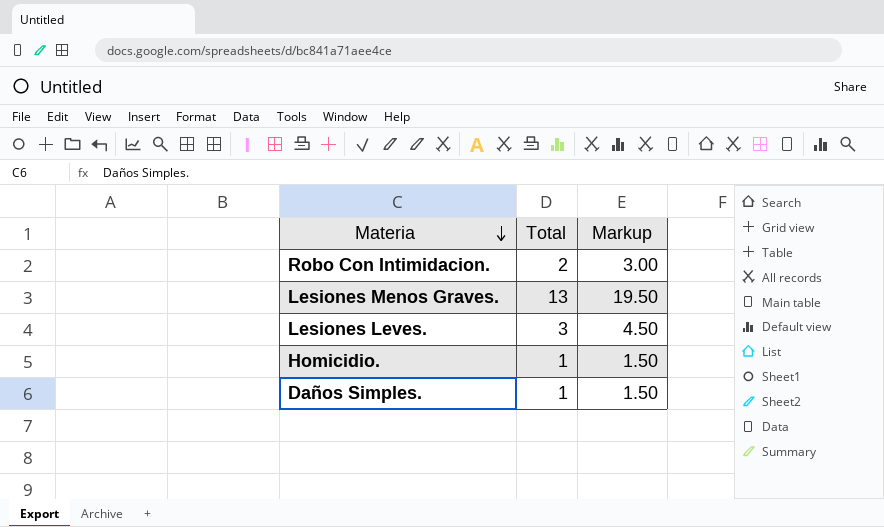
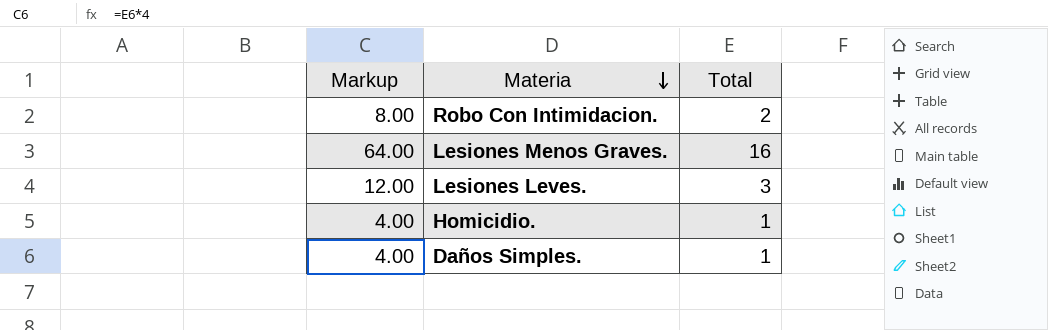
column Markup | formula: [Total] * 1.5 -> [Total] * 4
column Markup | position: 3 -> 1
Lesiones Menos Graves. | Total: 13 -> 16

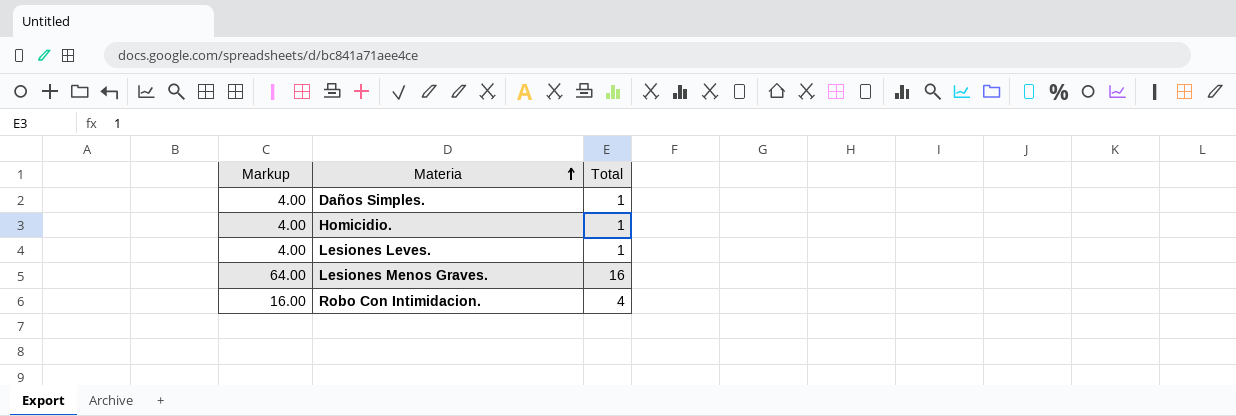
row order: Materia descending -> Materia ascending
Lesiones Leves. | Markup: 12.00 -> 4.00
Lesiones Leves. | Total: 3 -> 1
Robo Con Intimidacion. | Markup: 8.00 -> 16.00
Robo Con Intimidacion. | Total: 2 -> 4

